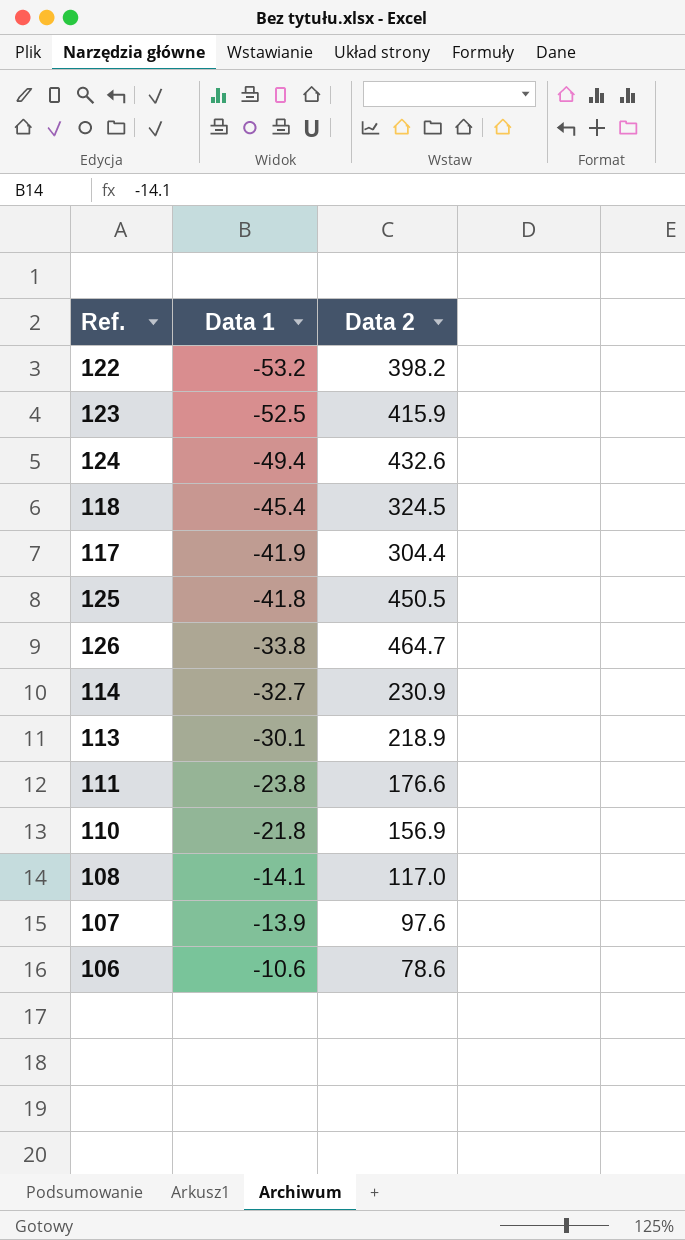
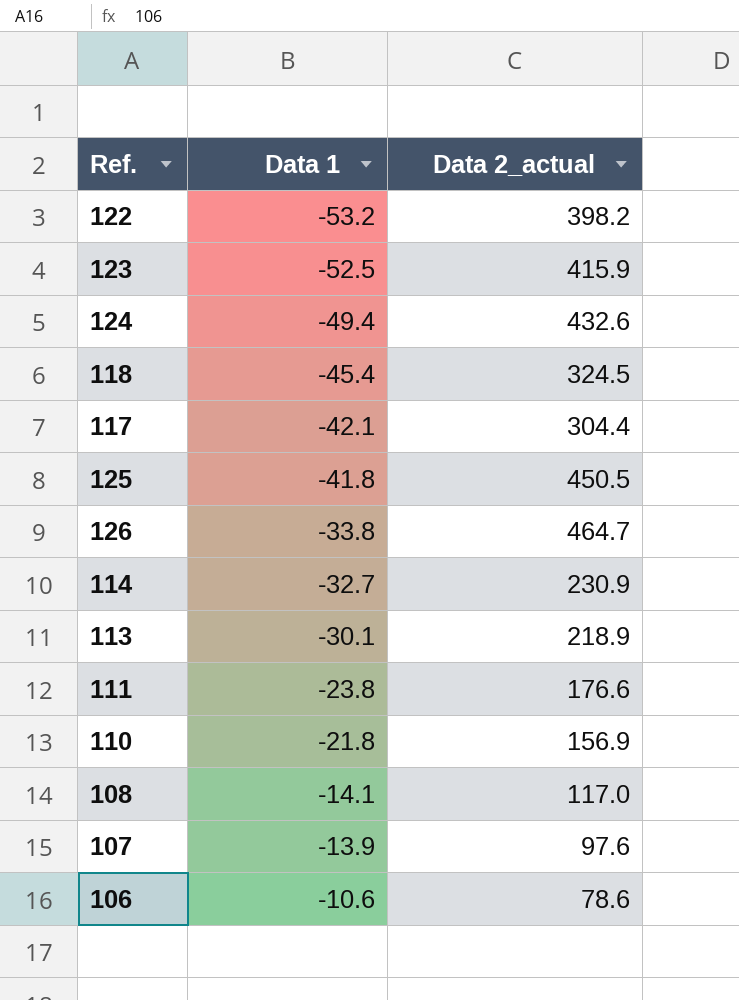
column name: Data 2 -> Data 2_actual
117 | Data 1: -41.9 -> -42.1

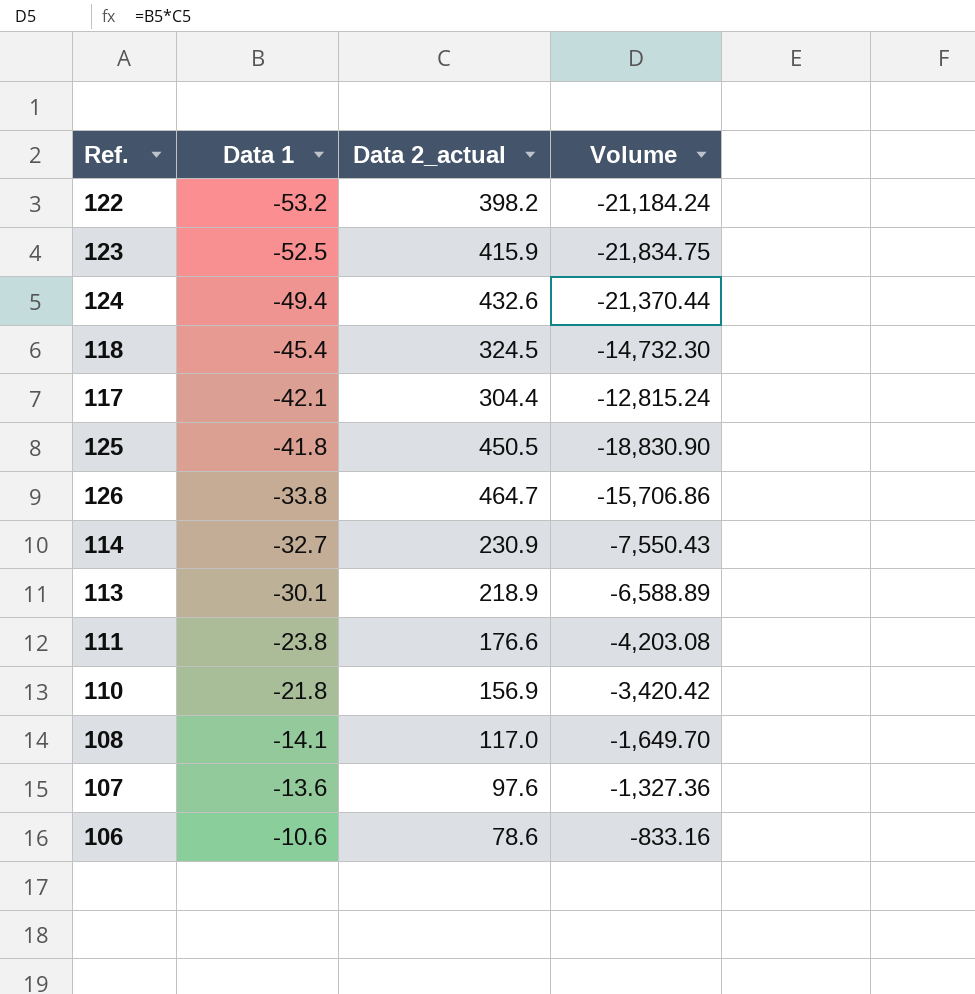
column Volume | formula: none -> [Data 1] * [Data 2_actual]
107 | Data 1: -13.9 -> -13.6

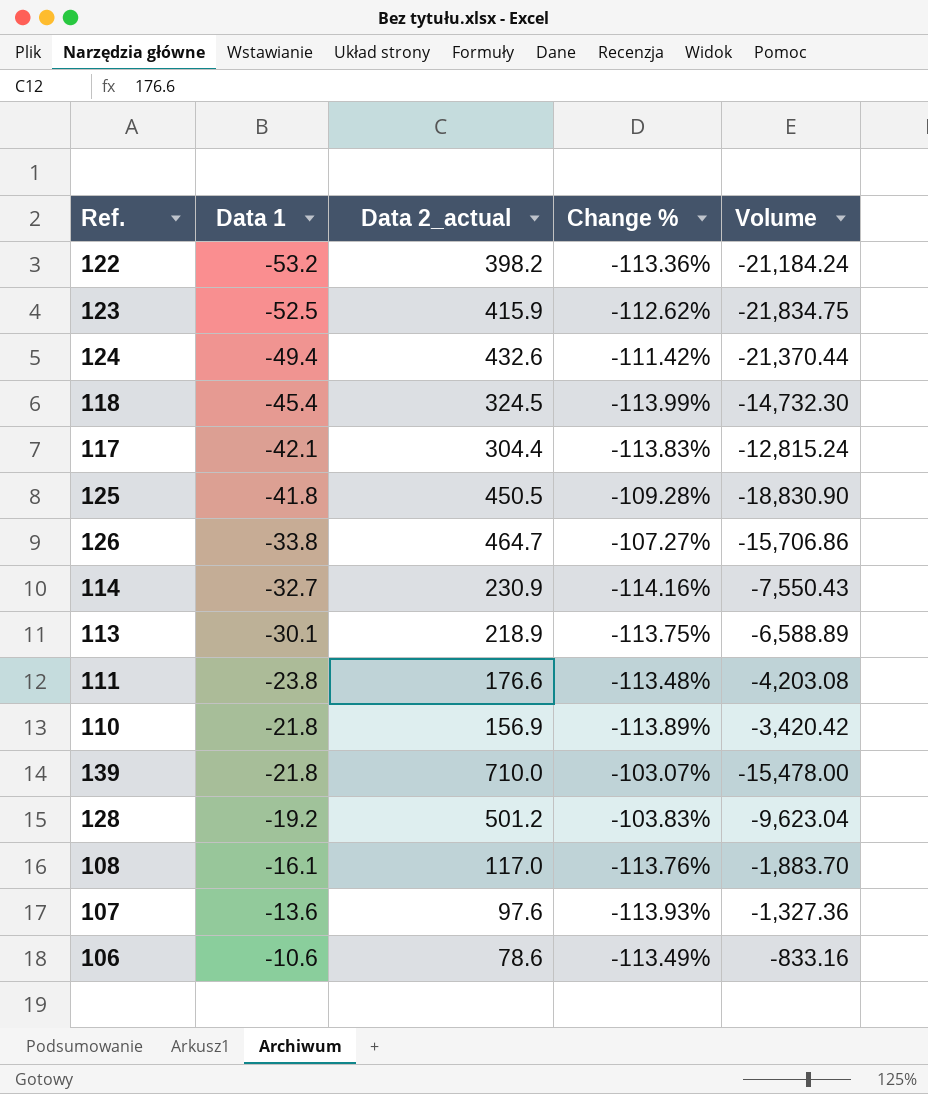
column Change % | formula: none -> ([Data 1] - [Data 2_actual]) / [Data 2_actual]
row 139: none -> -21.8 | 710.0 | -103.07% | -15,478.00
row 128: none -> -19.2 | 501.2 | -103.83% | -9,623.04
108 | Data 1: -14.1 -> -16.1
108 | Volume: -1,649.70 -> -1,883.70

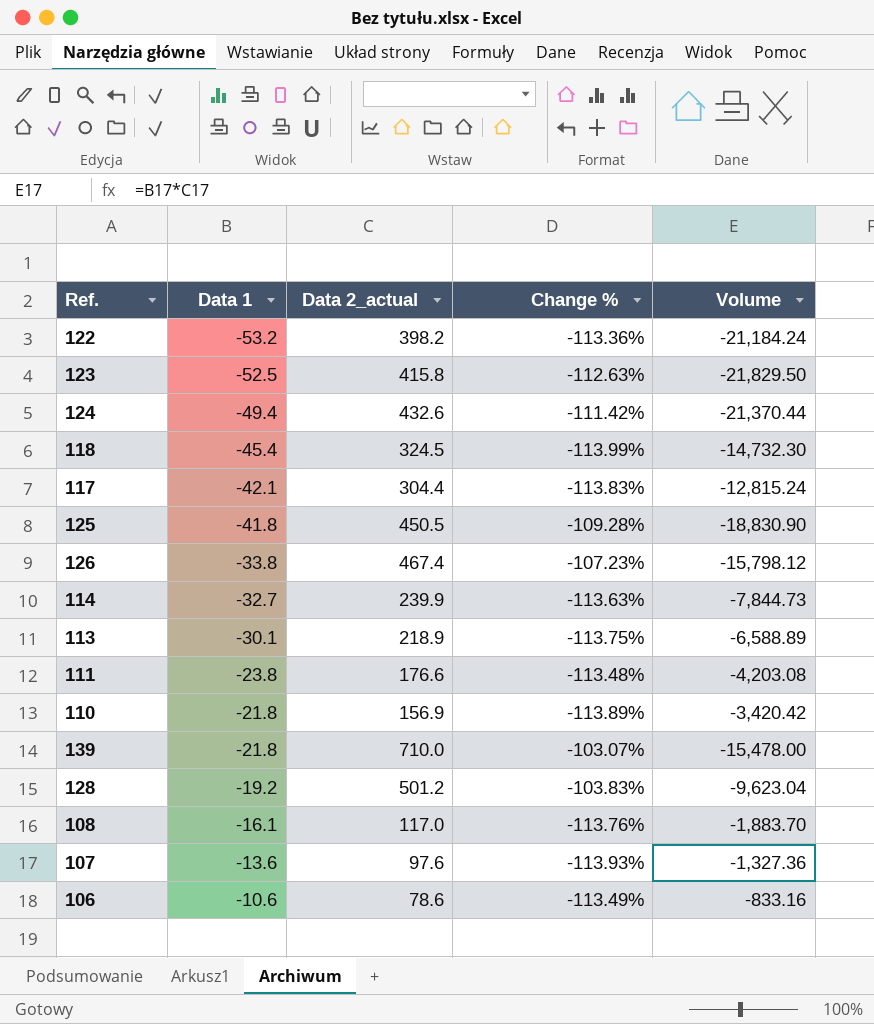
123 | Data 2_actual: 415.9 -> 415.8
123 | Change %: -112.62% -> -112.63%
123 | Volume: -21,834.75 -> -21,829.50
126 | Data 2_actual: 464.7 -> 467.4
126 | Change %: -107.27% -> -107.23%
126 | Volume: -15,706.86 -> -15,798.12
114 | Data 2_actual: 230.9 -> 239.9
114 | Change %: -114.16% -> -113.63%
114 | Volume: -7,550.43 -> -7,844.73

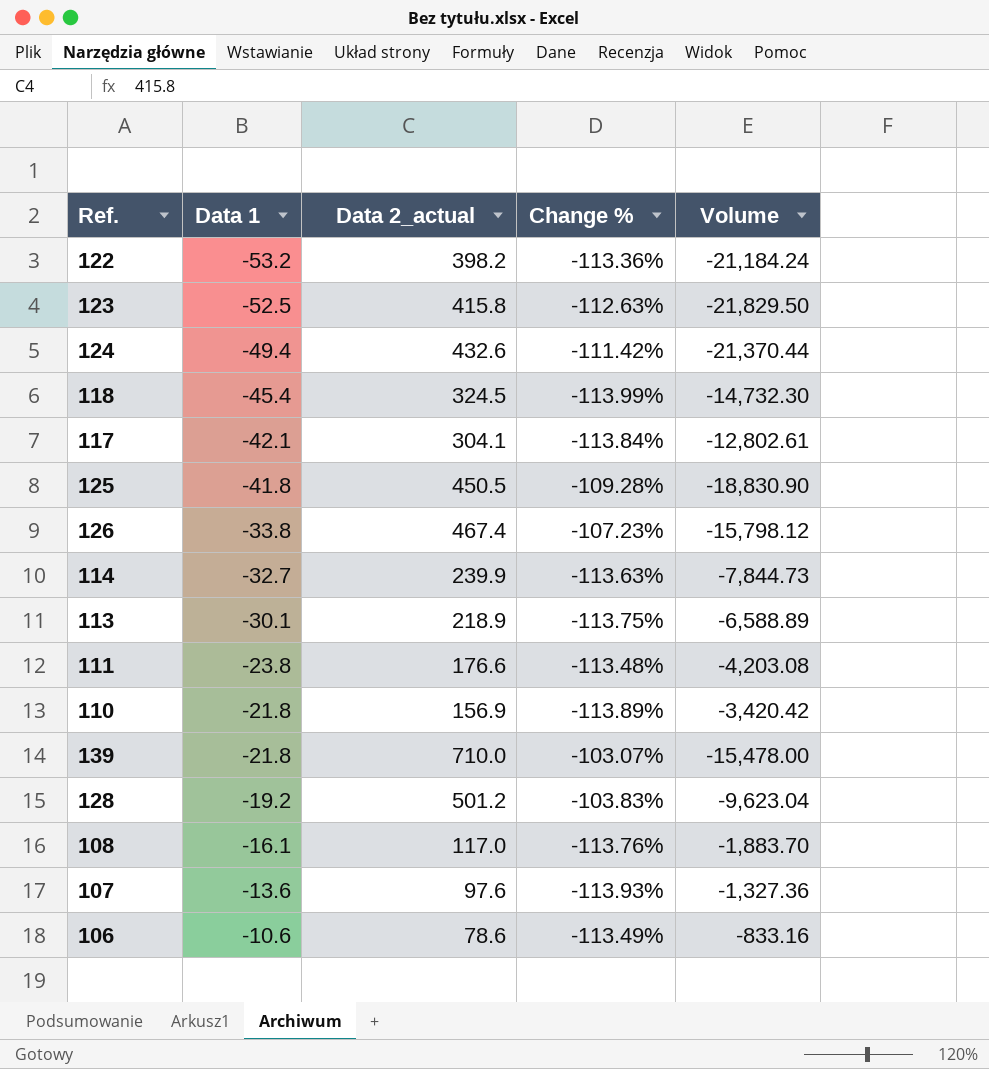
117 | Data 2_actual: 304.4 -> 304.1
117 | Change %: -113.83% -> -113.84%
117 | Volume: -12,815.24 -> -12,802.61

